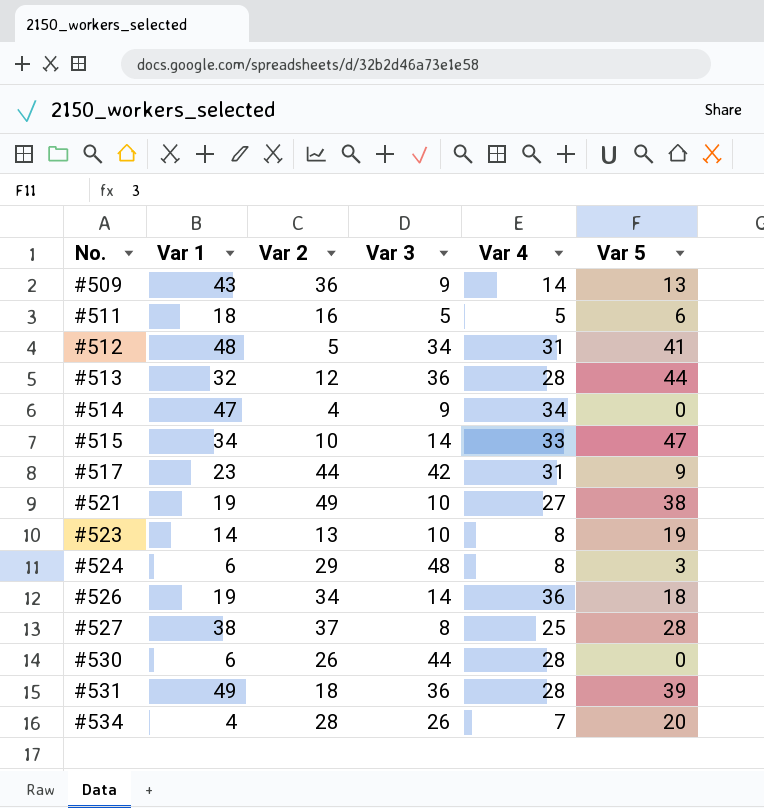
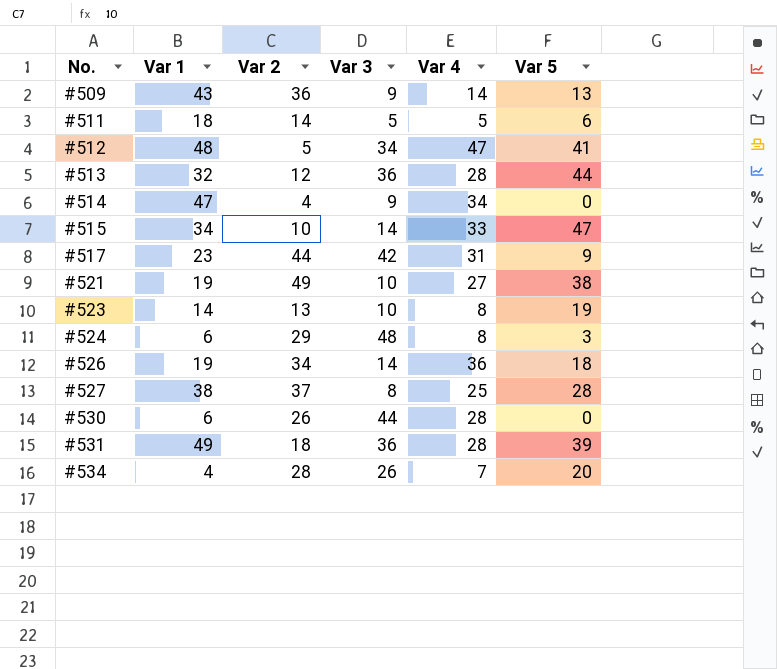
#511 | Var 2: 16 -> 14
#512 | Var 4: 31 -> 47

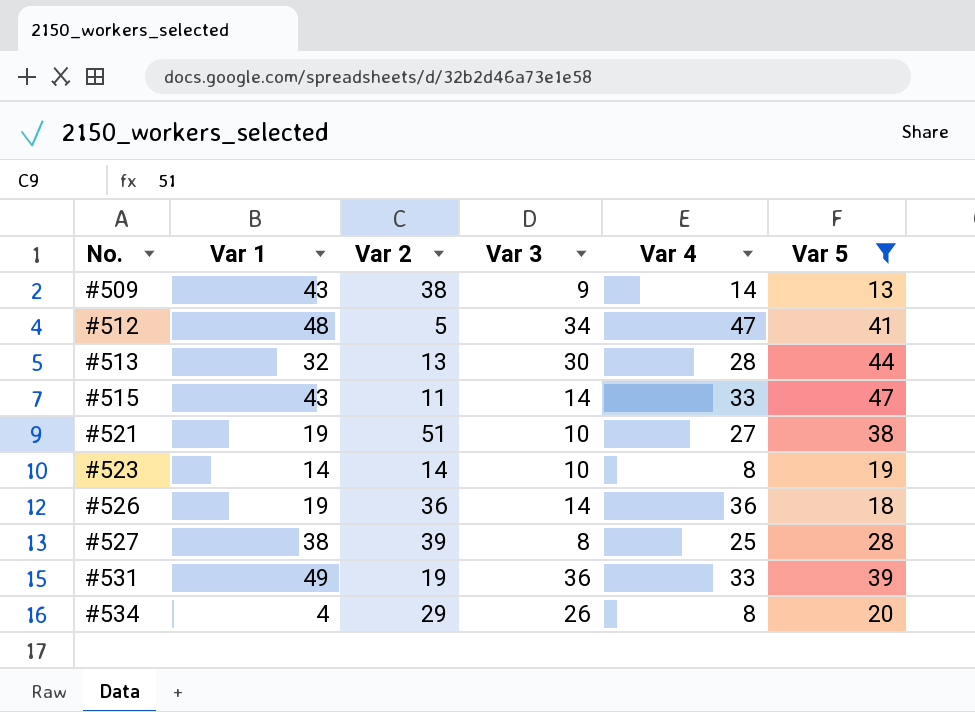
filter: none -> Var 5 >= 13
#509 | Var 2: 36 -> 38
#513 | Var 2: 12 -> 13
#513 | Var 3: 36 -> 30
#515 | Var 1: 34 -> 43
#515 | Var 2: 10 -> 11
#521 | Var 2: 49 -> 51
#523 | Var 2: 13 -> 14
#526 | Var 2: 34 -> 36
#527 | Var 2: 37 -> 39
#531 | Var 2: 18 -> 19
#531 | Var 4: 28 -> 33
#534 | Var 2: 28 -> 29
#534 | Var 4: 7 -> 8

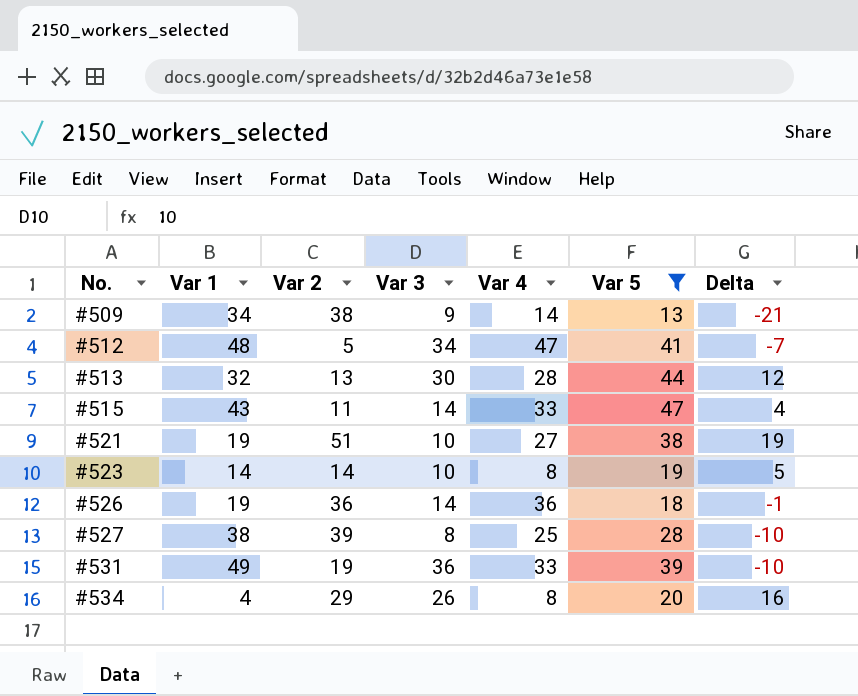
column Delta | formula: none -> [Var 5] - [Var 1]
#509 | Var 1: 43 -> 34

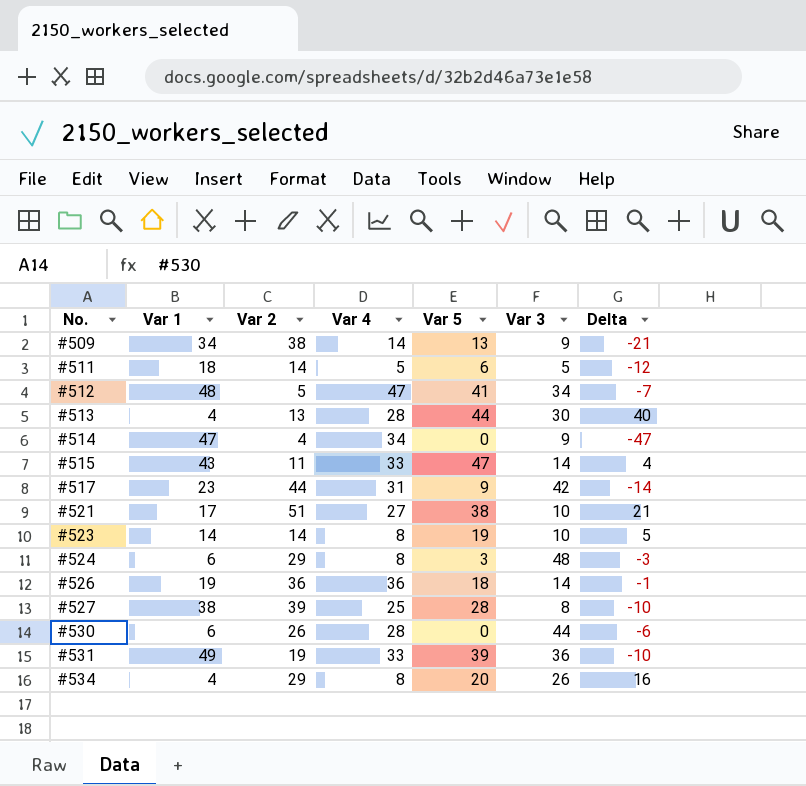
filter: Var 5 >= 13 -> none
column Var 3 | position: 4 -> 6
#513 | Var 1: 32 -> 4
#513 | Delta: 12 -> 40
#521 | Var 1: 19 -> 17
#521 | Delta: 19 -> 21

